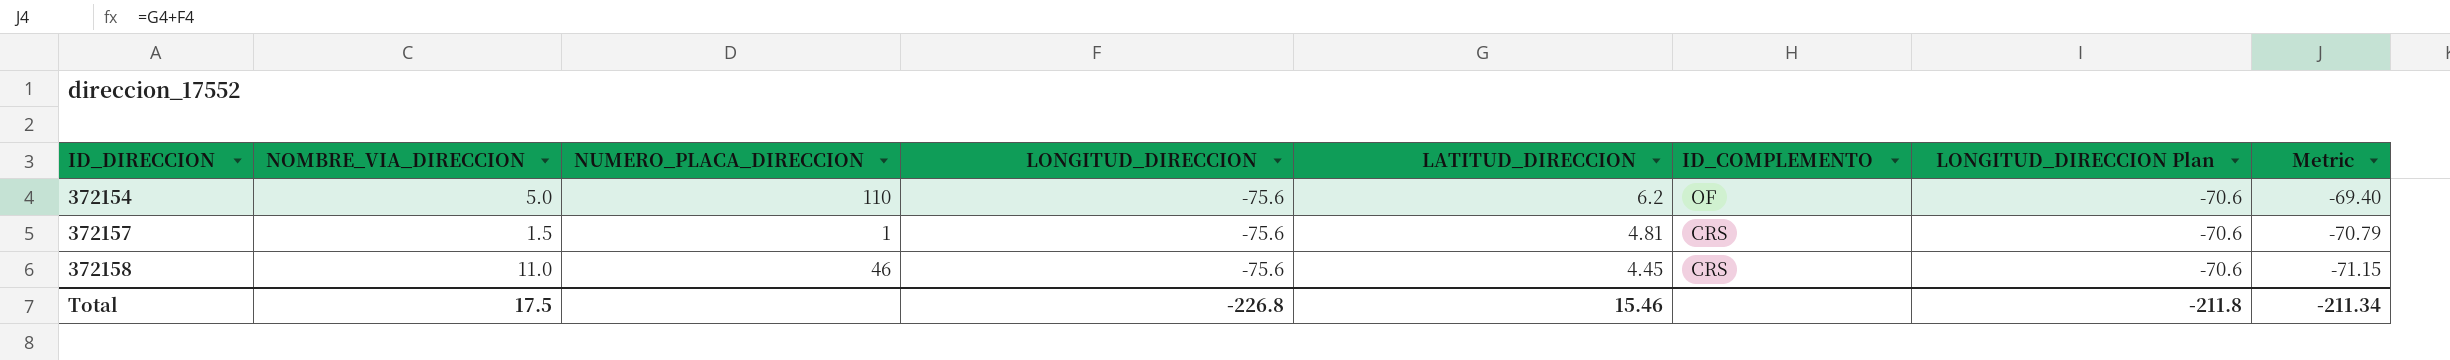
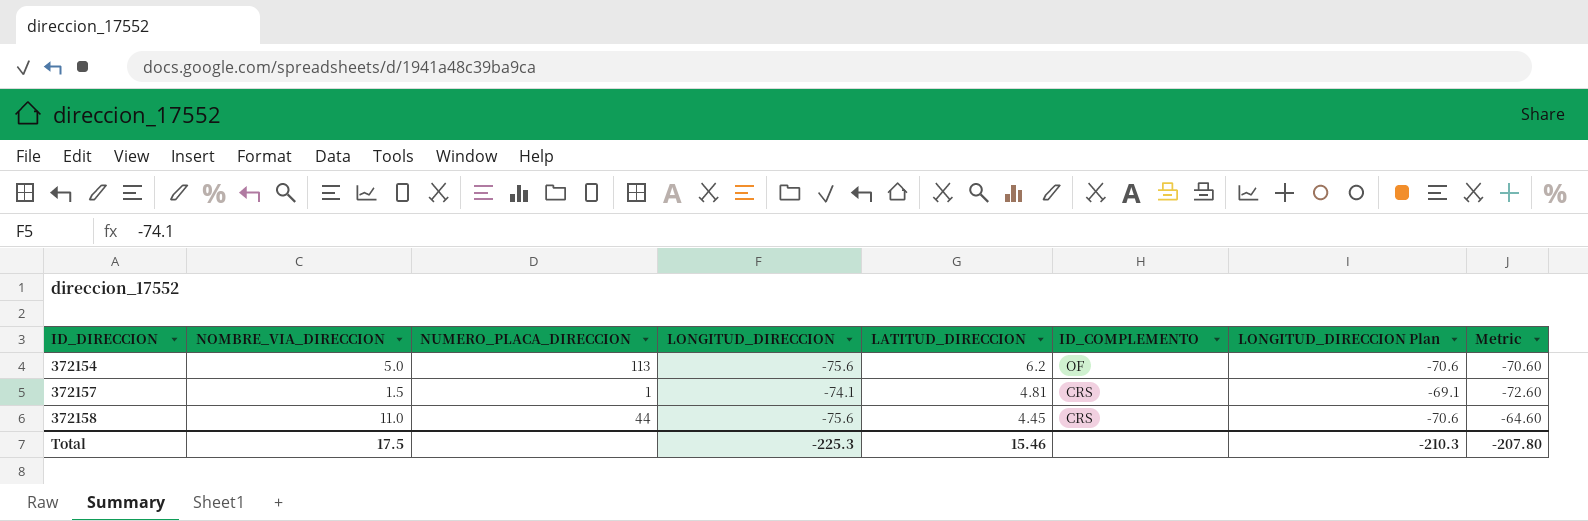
column Metric | formula: [LONGITUD_DIRECCION] + [LATITUD_DIRECCION] -> [NOMBRE_VIA_DIRECCION] + [LONGITUD_DIRECCION]
372154 | NUMERO_PLACA_DIRECCION: 110 -> 113
372157 | LONGITUD_DIRECCION: -75.6 -> -74.1
372157 | LONGITUD_DIRECCION Plan: -70.6 -> -69.1
372158 | NUMERO_PLACA_DIRECCION: 46 -> 44
Total | LONGITUD_DIRECCION: -226.8 -> -225.3
Total | LONGITUD_DIRECCION Plan: -211.8 -> -210.3
Total | Metric: -211.34 -> -207.80

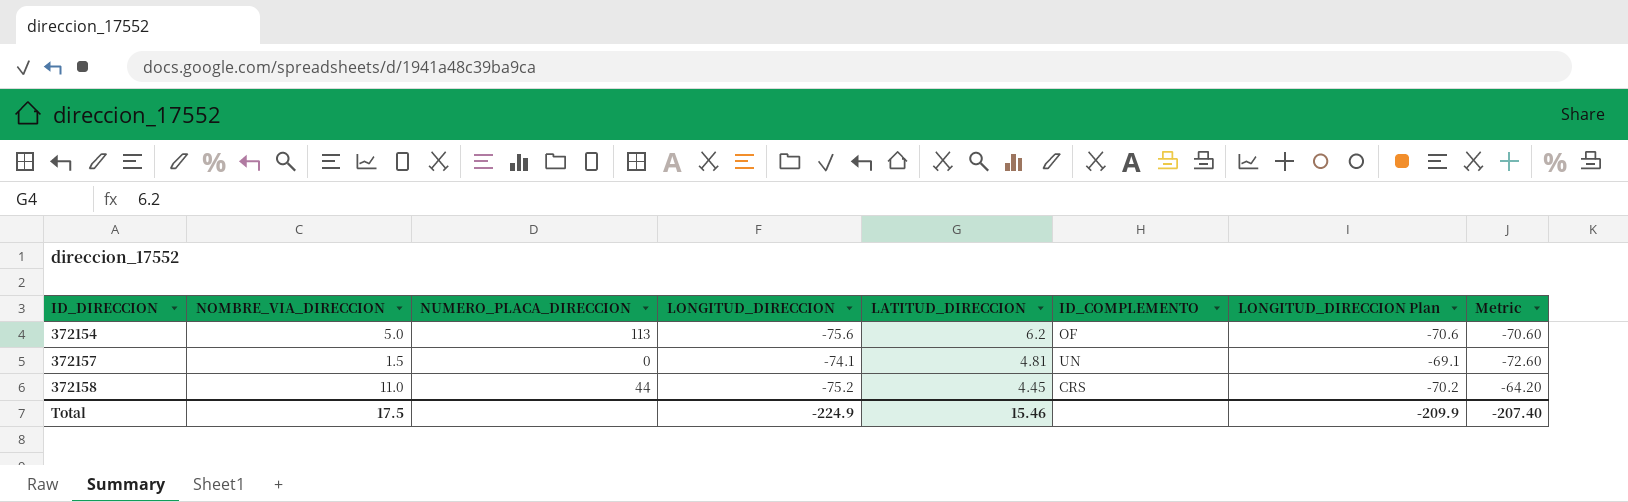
372157 | NUMERO_PLACA_DIRECCION: 1 -> 0
372157 | ID_COMPLEMENTO: CRS -> UN
372158 | LONGITUD_DIRECCION: -75.6 -> -75.2
372158 | LONGITUD_DIRECCION Plan: -70.6 -> -70.2
372158 | Metric: -64.60 -> -64.20
Total | LONGITUD_DIRECCION: -225.3 -> -224.9
Total | LONGITUD_DIRECCION Plan: -210.3 -> -209.9
Total | Metric: -207.80 -> -207.40

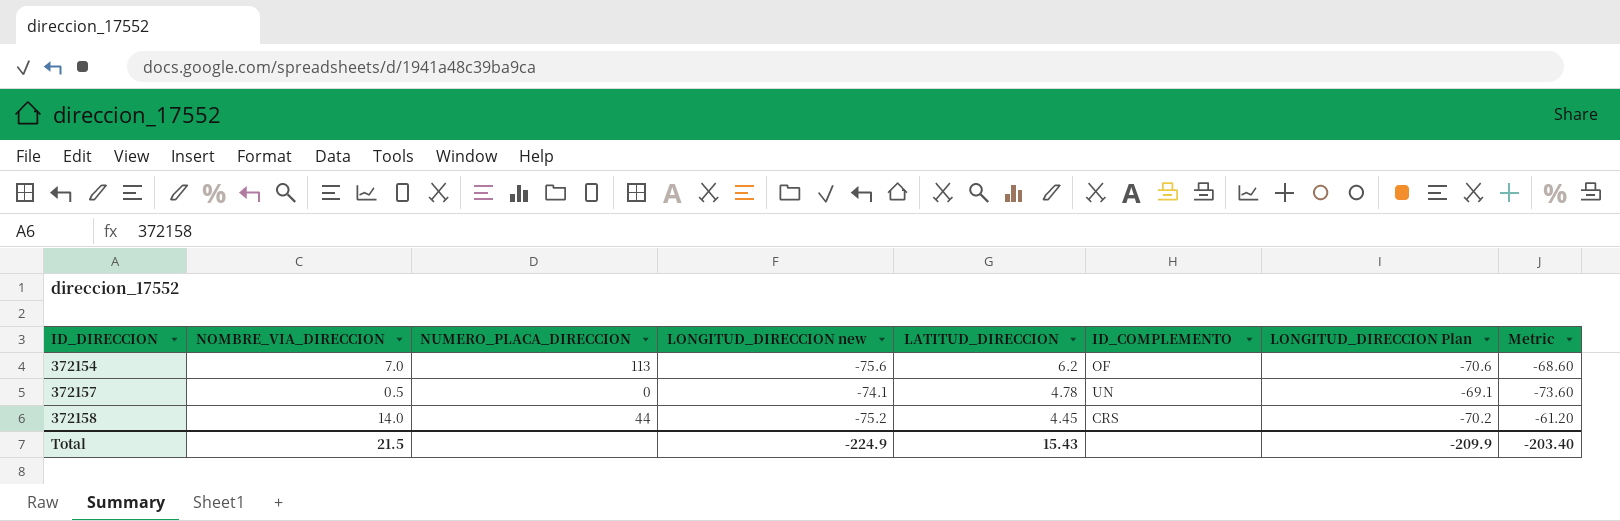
column name: LONGITUD_DIRECCION -> LONGITUD_DIRECCION new
372154 | NOMBRE_VIA_DIRECCION: 5.0 -> 7.0
372154 | Metric: -70.60 -> -68.60
372157 | NOMBRE_VIA_DIRECCION: 1.5 -> 0.5
372157 | LATITUD_DIRECCION: 4.81 -> 4.78
372157 | Metric: -72.60 -> -73.60
372158 | NOMBRE_VIA_DIRECCION: 11.0 -> 14.0
372158 | Metric: -64.20 -> -61.20
Total | NOMBRE_VIA_DIRECCION: 17.5 -> 21.5
Total | LATITUD_DIRECCION: 15.46 -> 15.43
Total | Metric: -207.40 -> -203.40

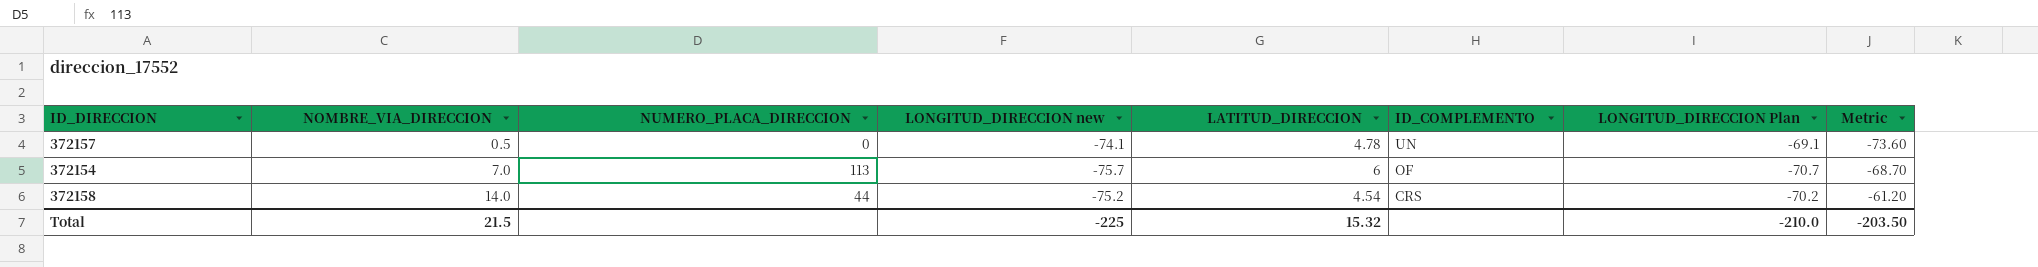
row order: ID_DIRECCION ascending -> NOMBRE_VIA_DIRECCION ascending
372154 | LONGITUD_DIRECCION new: -75.6 -> -75.7
372154 | LATITUD_DIRECCION: 6.2 -> 6
372154 | LONGITUD_DIRECCION Plan: -70.6 -> -70.7
372154 | Metric: -68.60 -> -68.70
372158 | LATITUD_DIRECCION: 4.45 -> 4.54
Total | LONGITUD_DIRECCION new: -224.9 -> -225
Total | LATITUD_DIRECCION: 15.43 -> 15.32
Total | LONGITUD_DIRECCION Plan: -209.9 -> -210.0
Total | Metric: -203.40 -> -203.50

